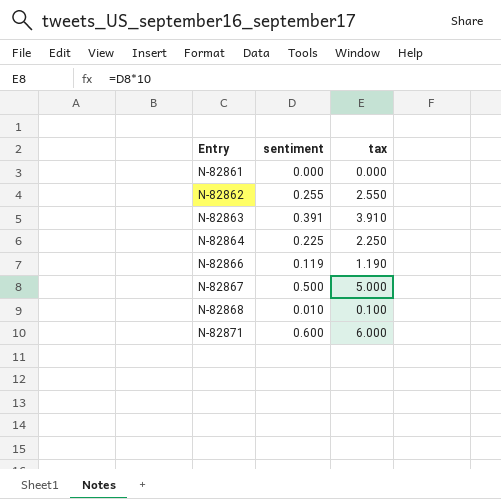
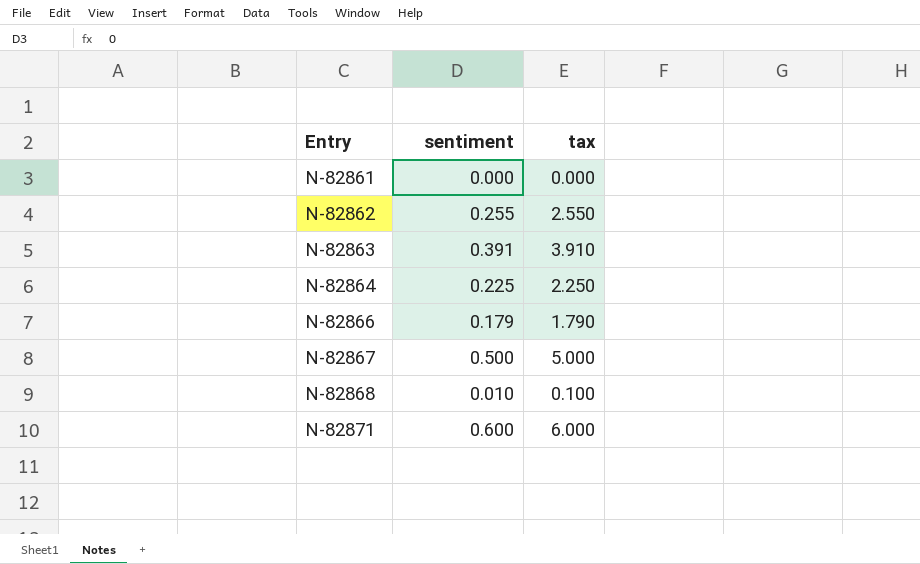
N-82866 | sentiment: 0.119 -> 0.179
N-82866 | tax: 1.190 -> 1.790

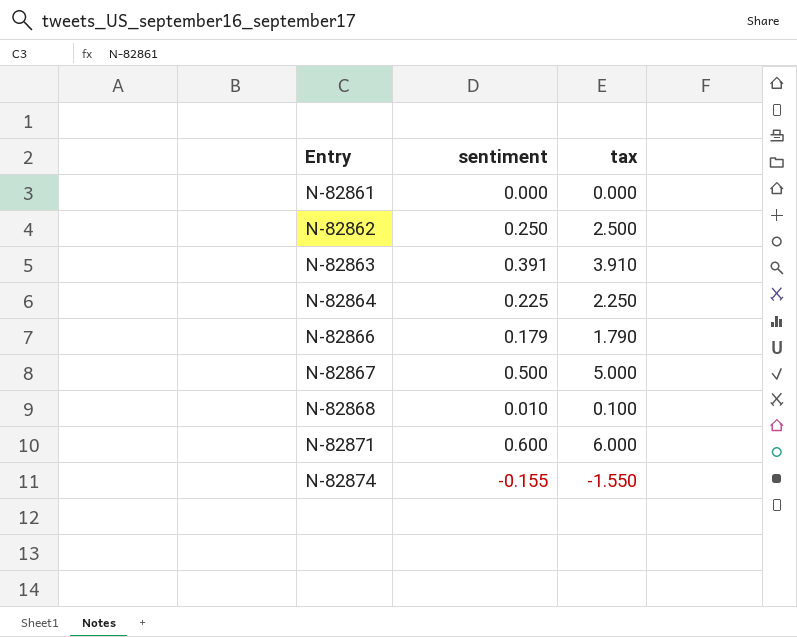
N-82862 | sentiment: 0.255 -> 0.250
N-82862 | tax: 2.550 -> 2.500
row N-82874: none -> -0.155 | -1.550

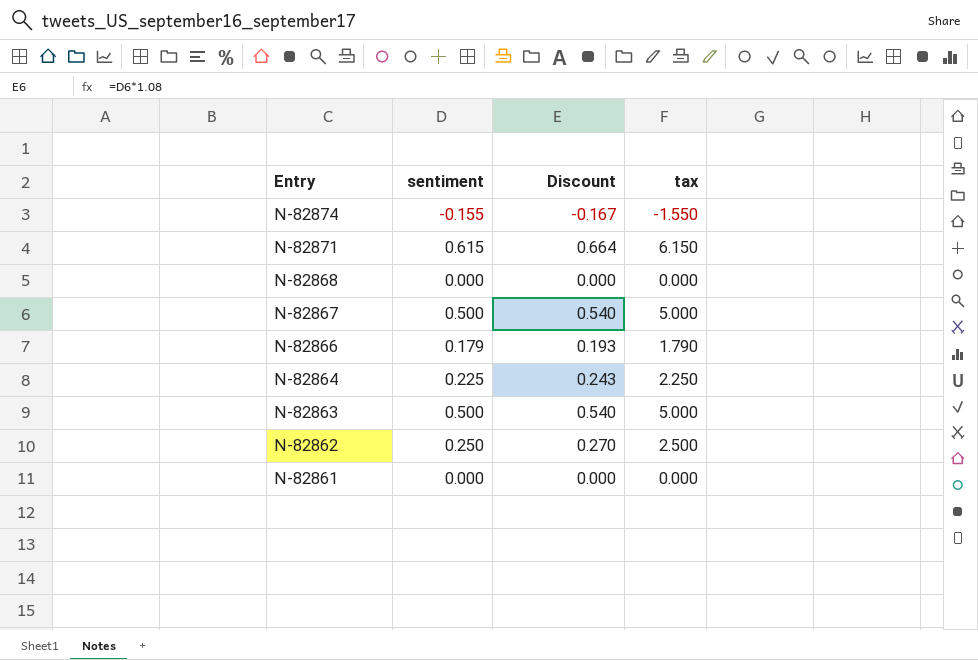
row order: Entry ascending -> Entry descending
column Discount | formula: none -> [sentiment] * 1.08
N-82871 | sentiment: 0.600 -> 0.615
N-82871 | tax: 6.000 -> 6.150
N-82868 | sentiment: 0.010 -> 0.000
N-82868 | tax: 0.100 -> 0.000
N-82863 | sentiment: 0.391 -> 0.500
N-82863 | tax: 3.910 -> 5.000

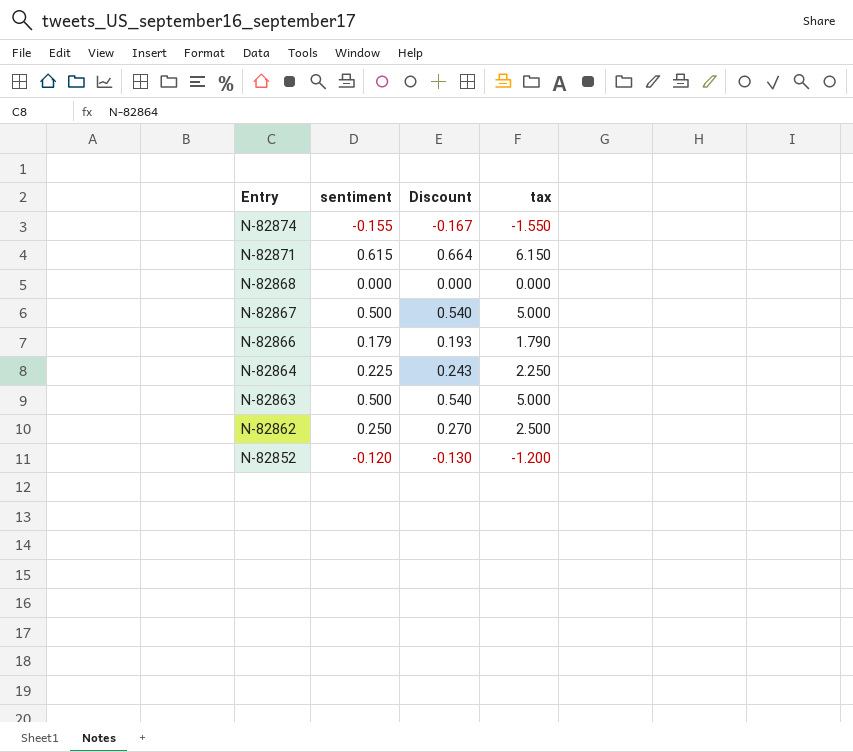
row N-82861: 0.000 | 0.000 | 0.000 -> none
row N-82852: none -> -0.120 | -0.130 | -1.200

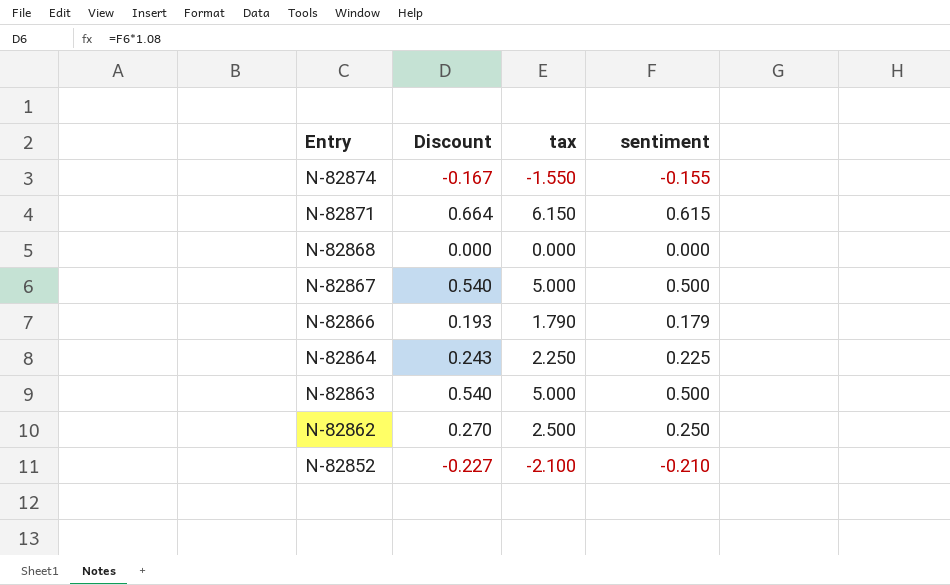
column sentiment | position: 2 -> 4
N-82852 | Discount: -0.130 -> -0.227
N-82852 | tax: -1.200 -> -2.100
N-82852 | sentiment: -0.120 -> -0.210

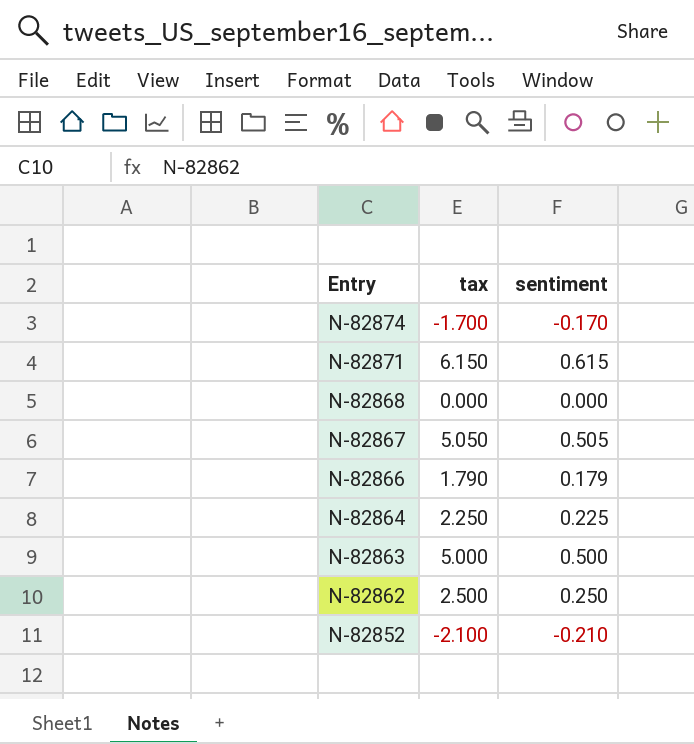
column Discount | formula: [sentiment] * 1.08 -> none
N-82874 | tax: -1.550 -> -1.700
N-82874 | sentiment: -0.155 -> -0.170
N-82867 | tax: 5.000 -> 5.050
N-82867 | sentiment: 0.500 -> 0.505

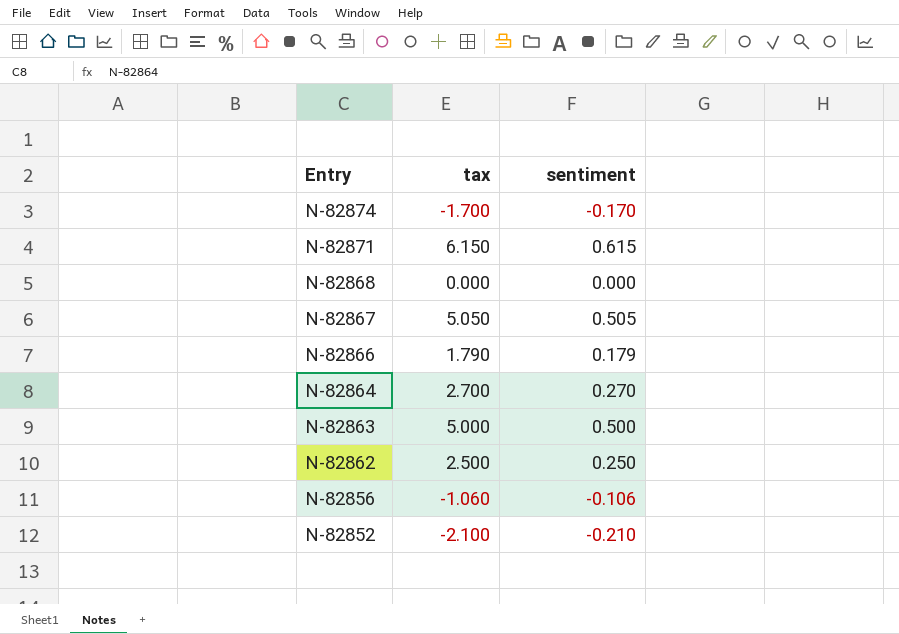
N-82864 | tax: 2.250 -> 2.700
N-82864 | sentiment: 0.225 -> 0.270
row N-82856: none -> -1.060 | -0.106

